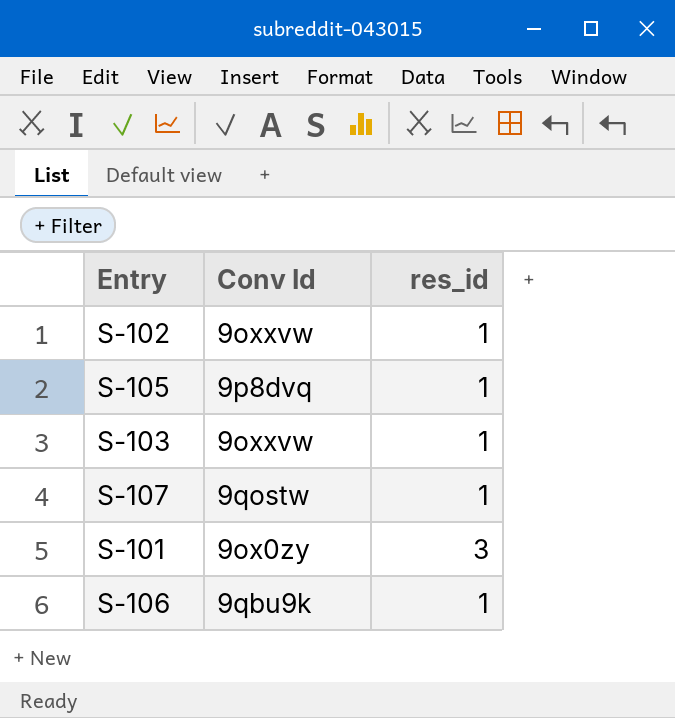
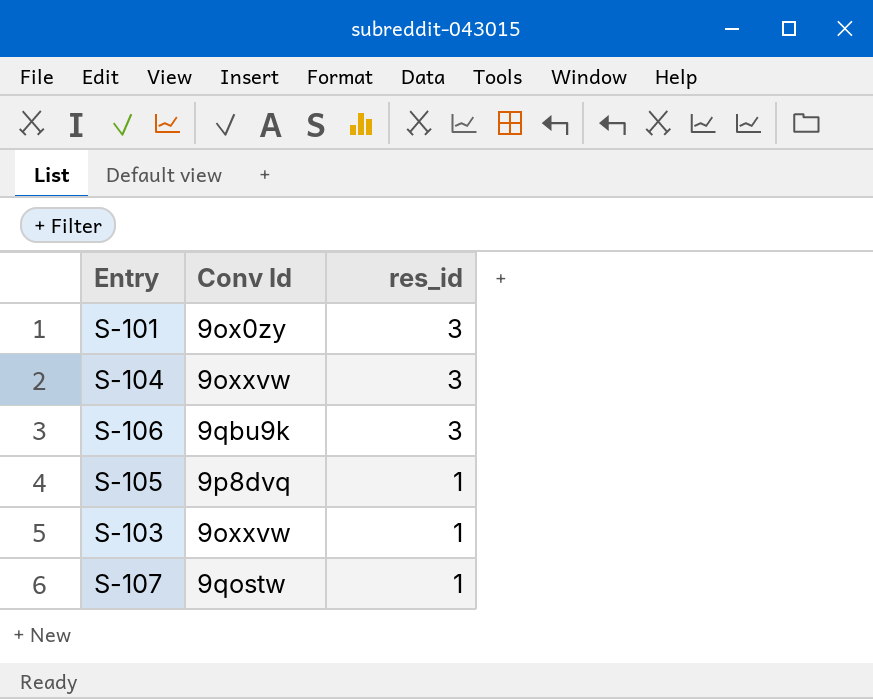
row order: none -> res_id descending
row S-102: 9oxxvw | 1 -> none
row S-104: none -> 9oxxvw | 3
S-106 | res_id: 1 -> 3

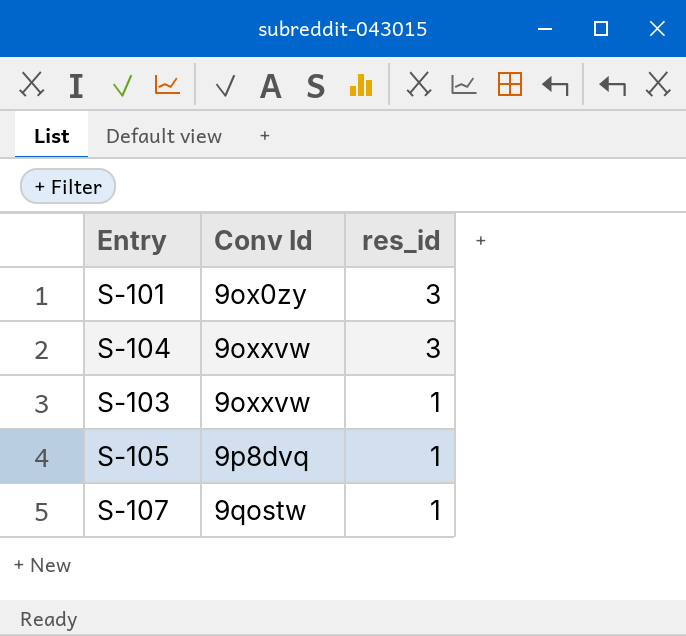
row order: res_id descending -> Conv Id ascending
row S-106: 9qbu9k | 3 -> none

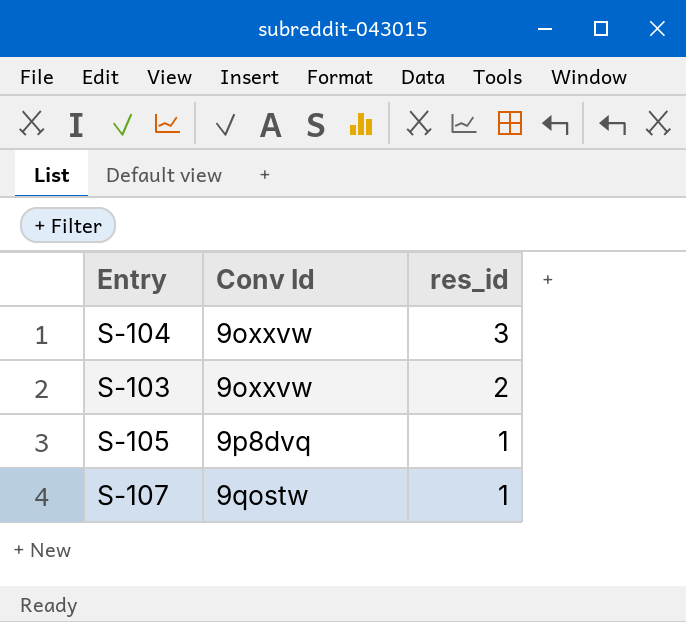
row S-101: 9ox0zy | 3 -> none
S-103 | res_id: 1 -> 2

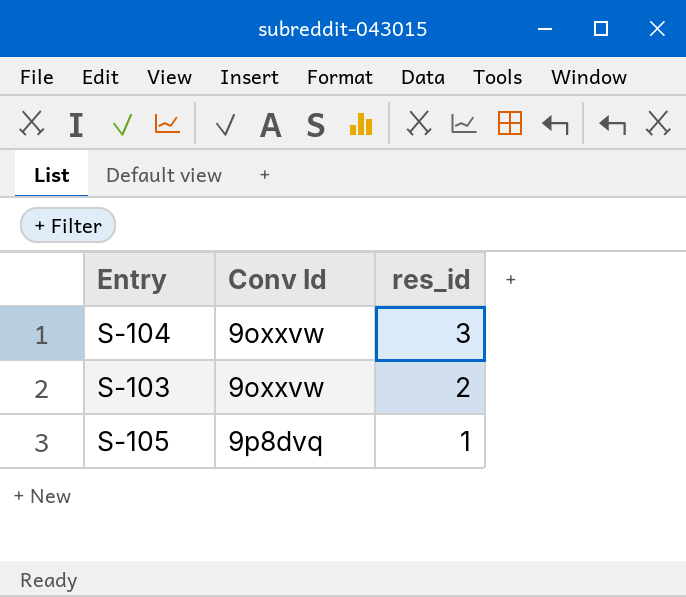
row S-107: 9qostw | 1 -> none

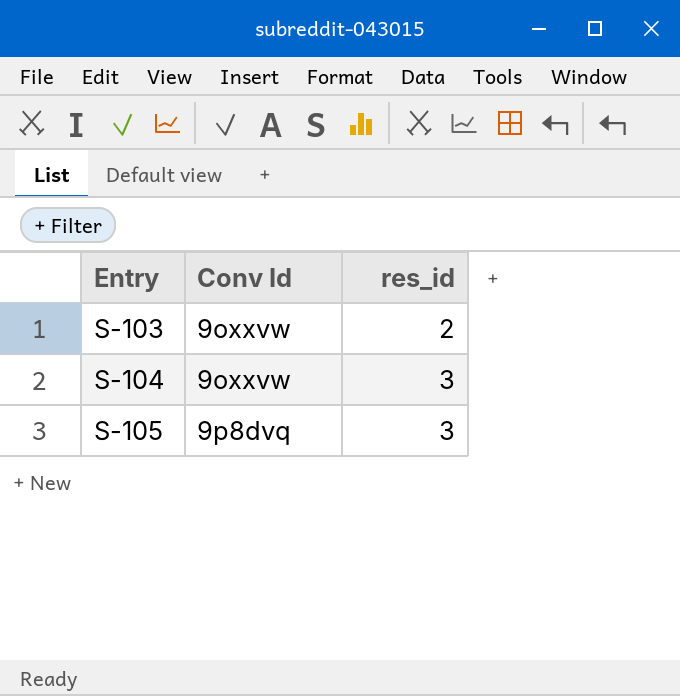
row order: Conv Id ascending -> Entry ascending
S-105 | res_id: 1 -> 3

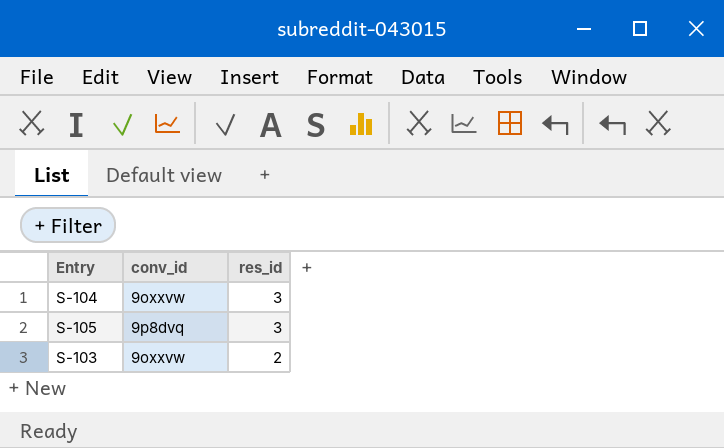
row order: Entry ascending -> res_id descending
column name: Conv Id -> conv_id

